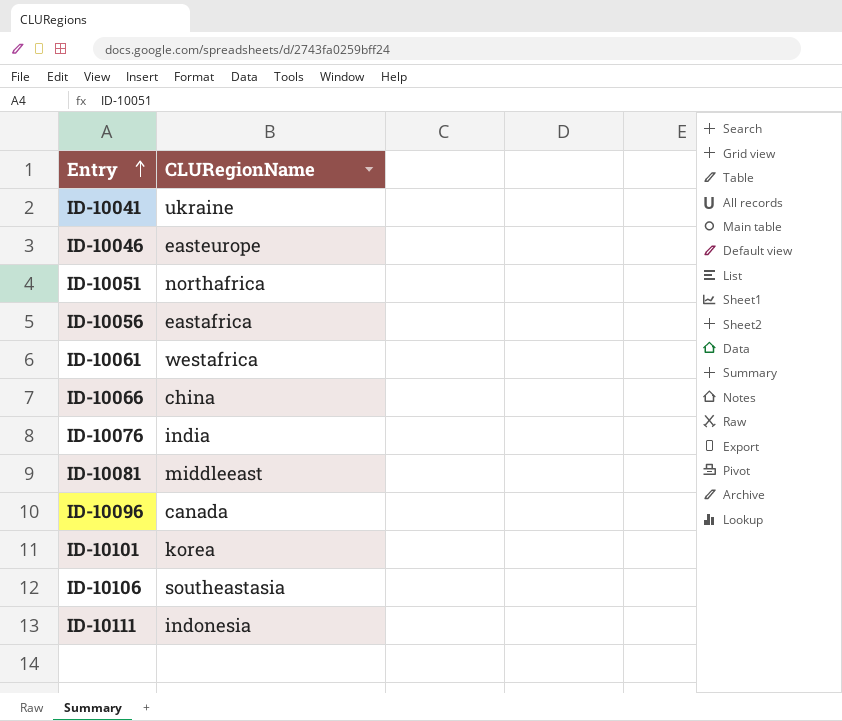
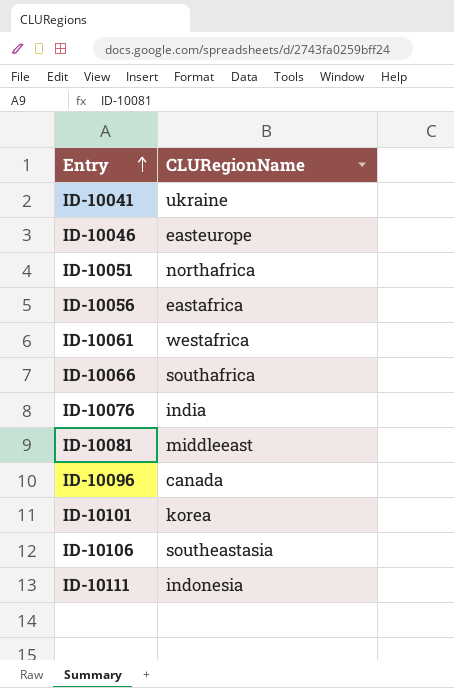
ID-10066 | CLURegionName: china -> southafrica

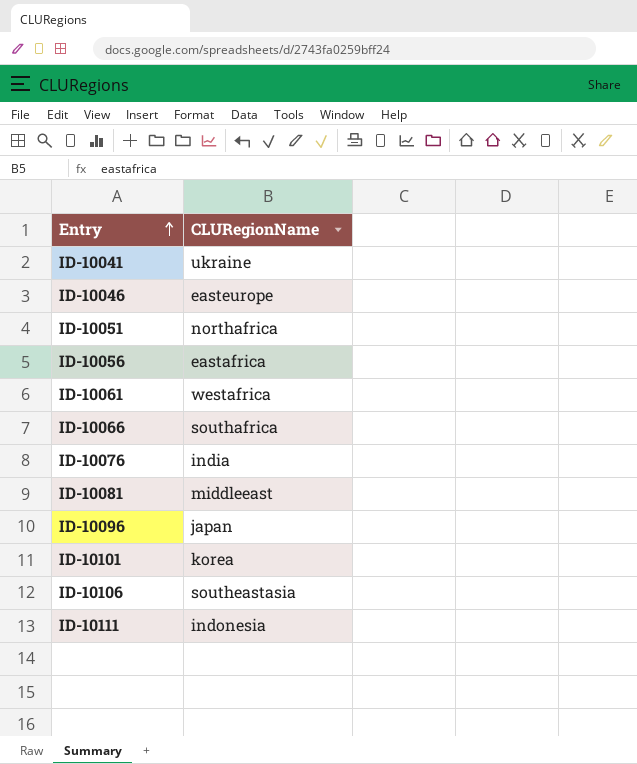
ID-10096 | CLURegionName: canada -> japan

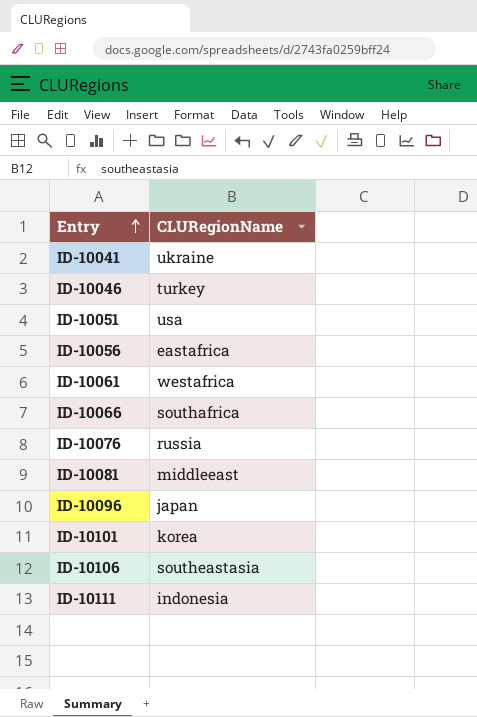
ID-10046 | CLURegionName: easteurope -> turkey
ID-10051 | CLURegionName: northafrica -> usa
ID-10076 | CLURegionName: india -> russia

